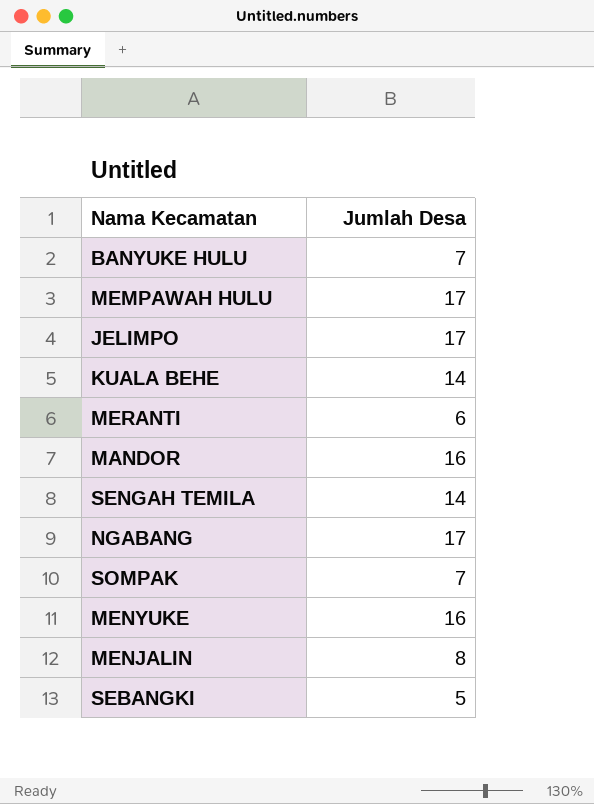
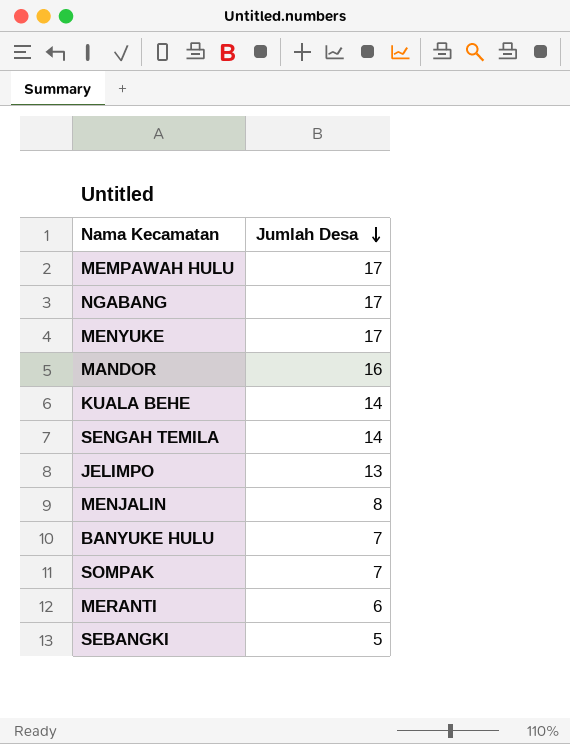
row order: none -> Jumlah Desa descending
MENYUKE | Jumlah Desa: 16 -> 17
JELIMPO | Jumlah Desa: 17 -> 13

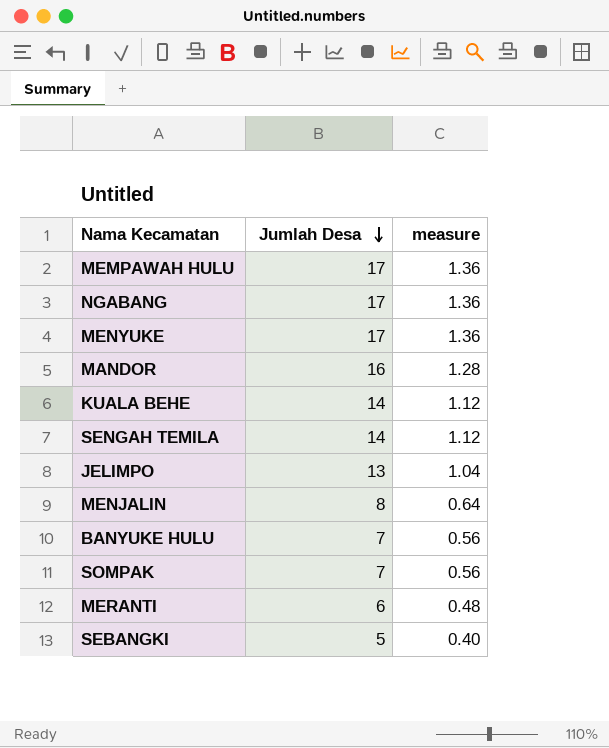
column measure | formula: none -> [Jumlah Desa] * 0.08

